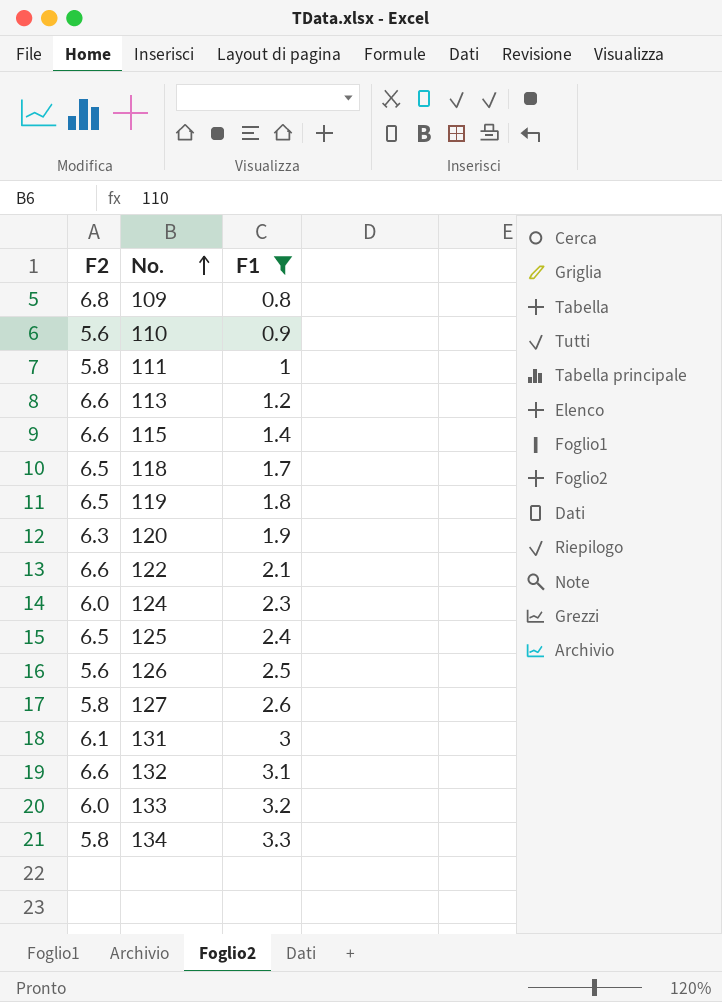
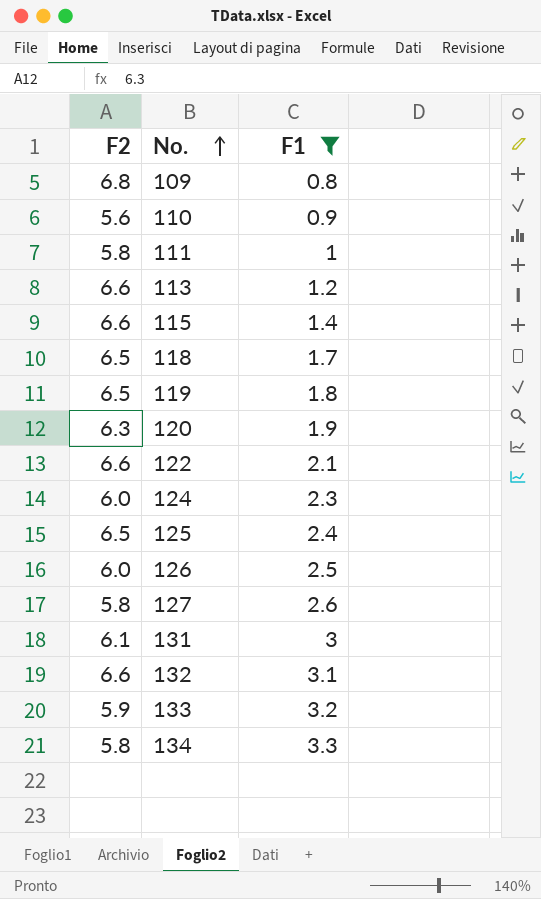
126 | F2: 5.6 -> 6.0
133 | F2: 6.0 -> 5.9

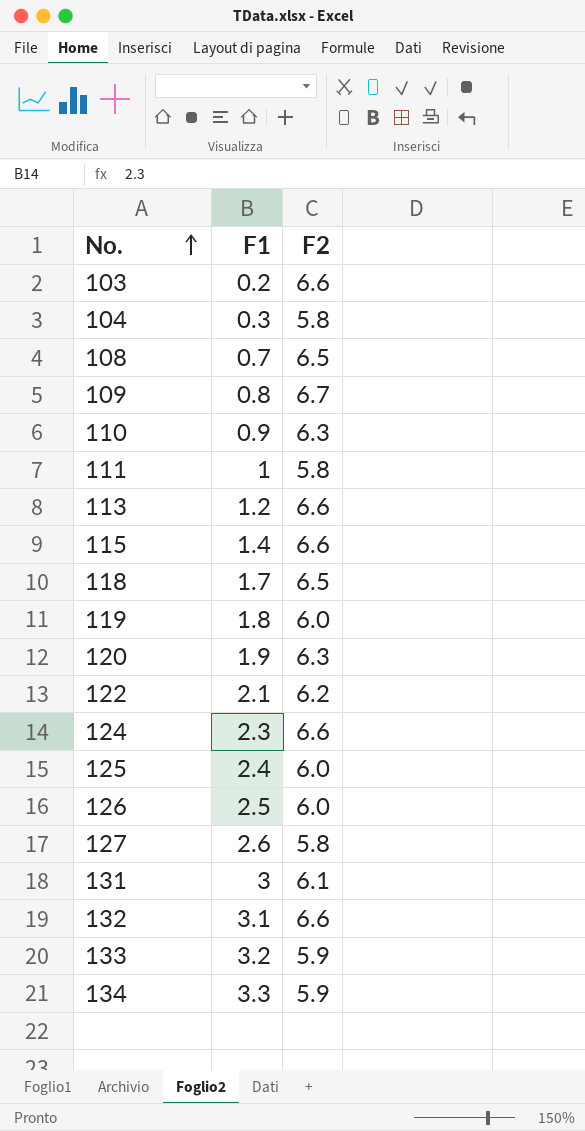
filter: F1 >= 0.8 -> none
column F2 | position: 1 -> 3
109 | F2: 6.8 -> 6.7
110 | F2: 5.6 -> 6.3
119 | F2: 6.5 -> 6.0
122 | F2: 6.6 -> 6.2
124 | F2: 6.0 -> 6.6
125 | F2: 6.5 -> 6.0
134 | F2: 5.8 -> 5.9

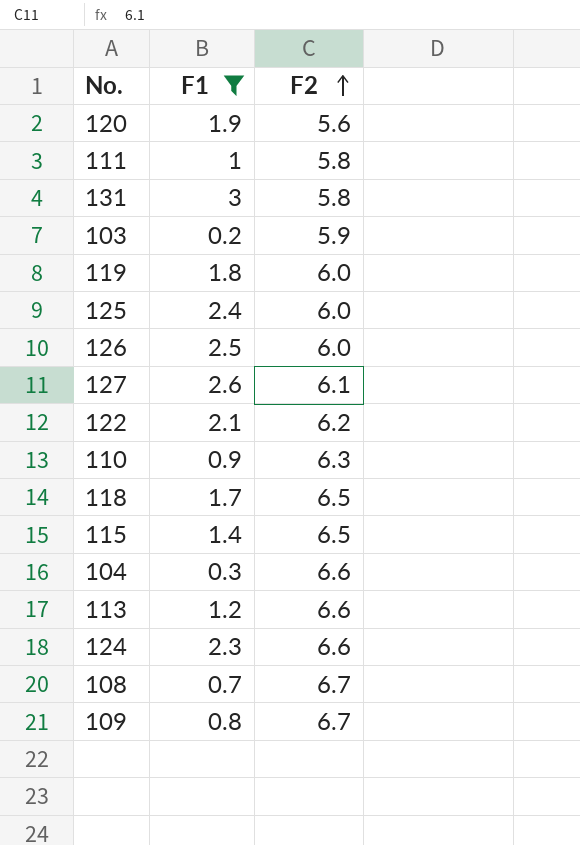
filter: none -> F1 <= 3
row order: No. ascending -> F2 ascending
120 | F2: 6.3 -> 5.6
131 | F2: 6.1 -> 5.8
103 | F2: 6.6 -> 5.9
127 | F2: 5.8 -> 6.1
115 | F2: 6.6 -> 6.5
104 | F2: 5.8 -> 6.6
108 | F2: 6.5 -> 6.7

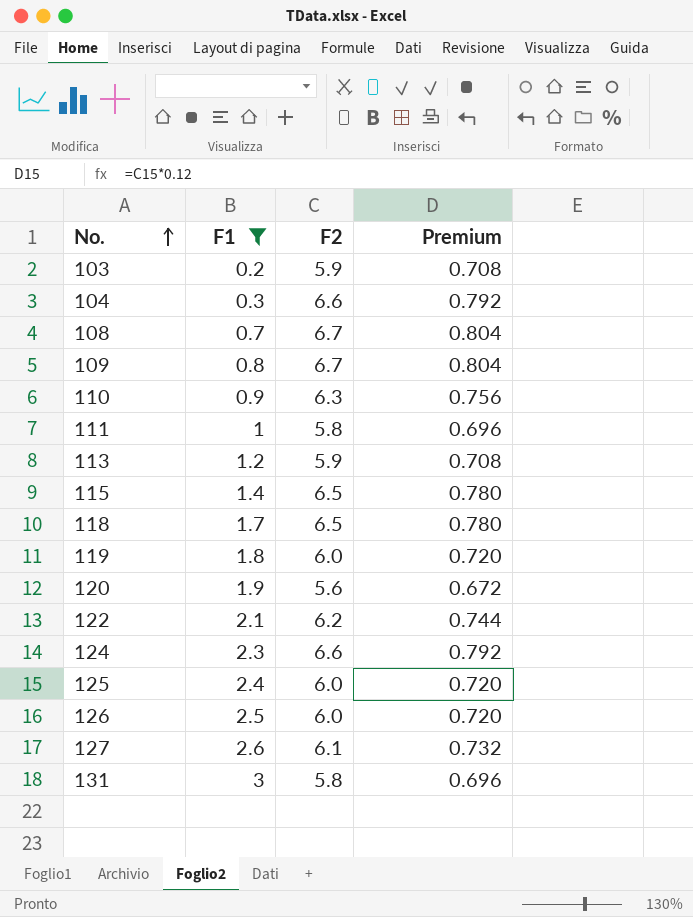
row order: F2 ascending -> No. ascending
column Premium | formula: none -> [F2] * 0.12
113 | F2: 6.6 -> 5.9

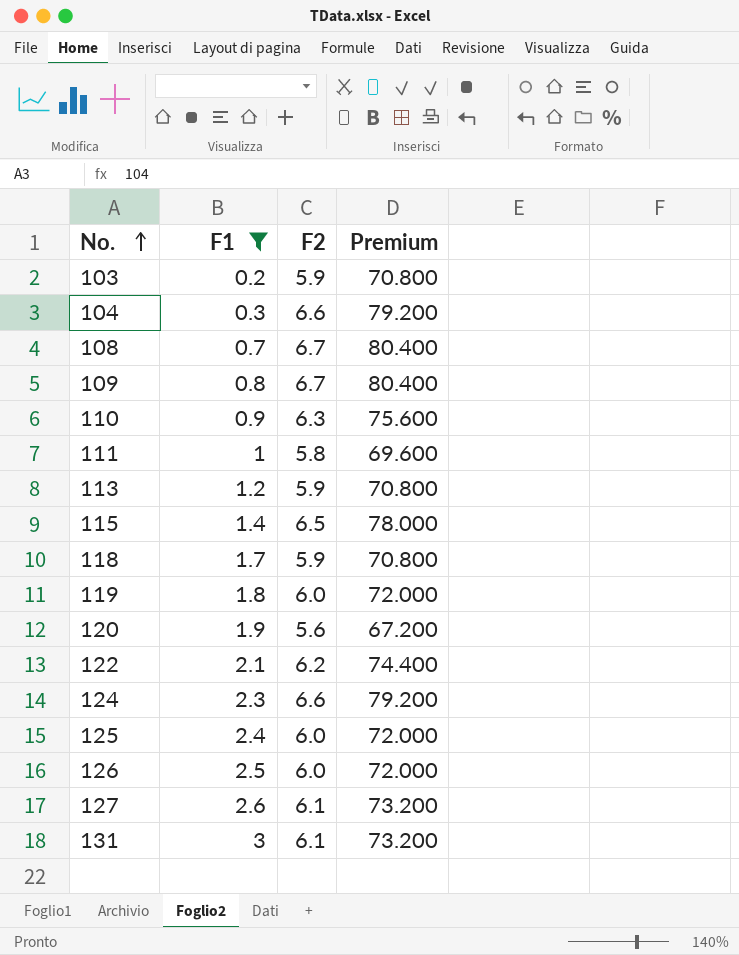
column Premium | formula: [F2] * 0.12 -> [F2] * 12
118 | F2: 6.5 -> 5.9
131 | F2: 5.8 -> 6.1

